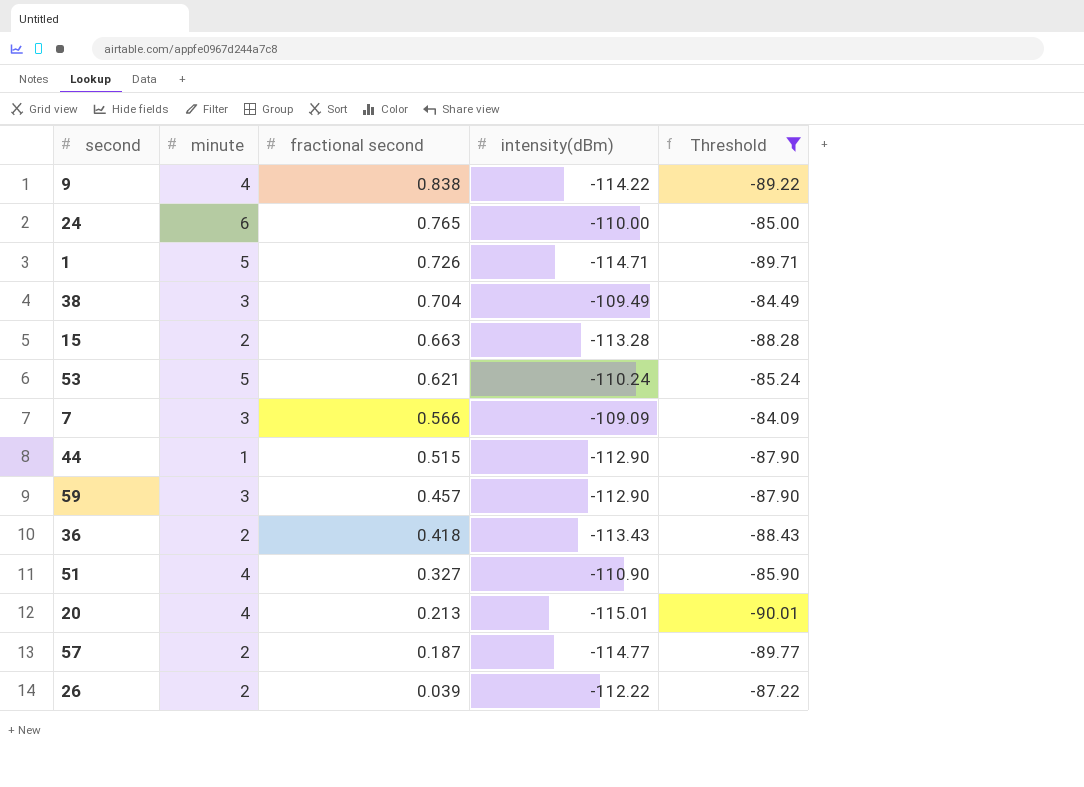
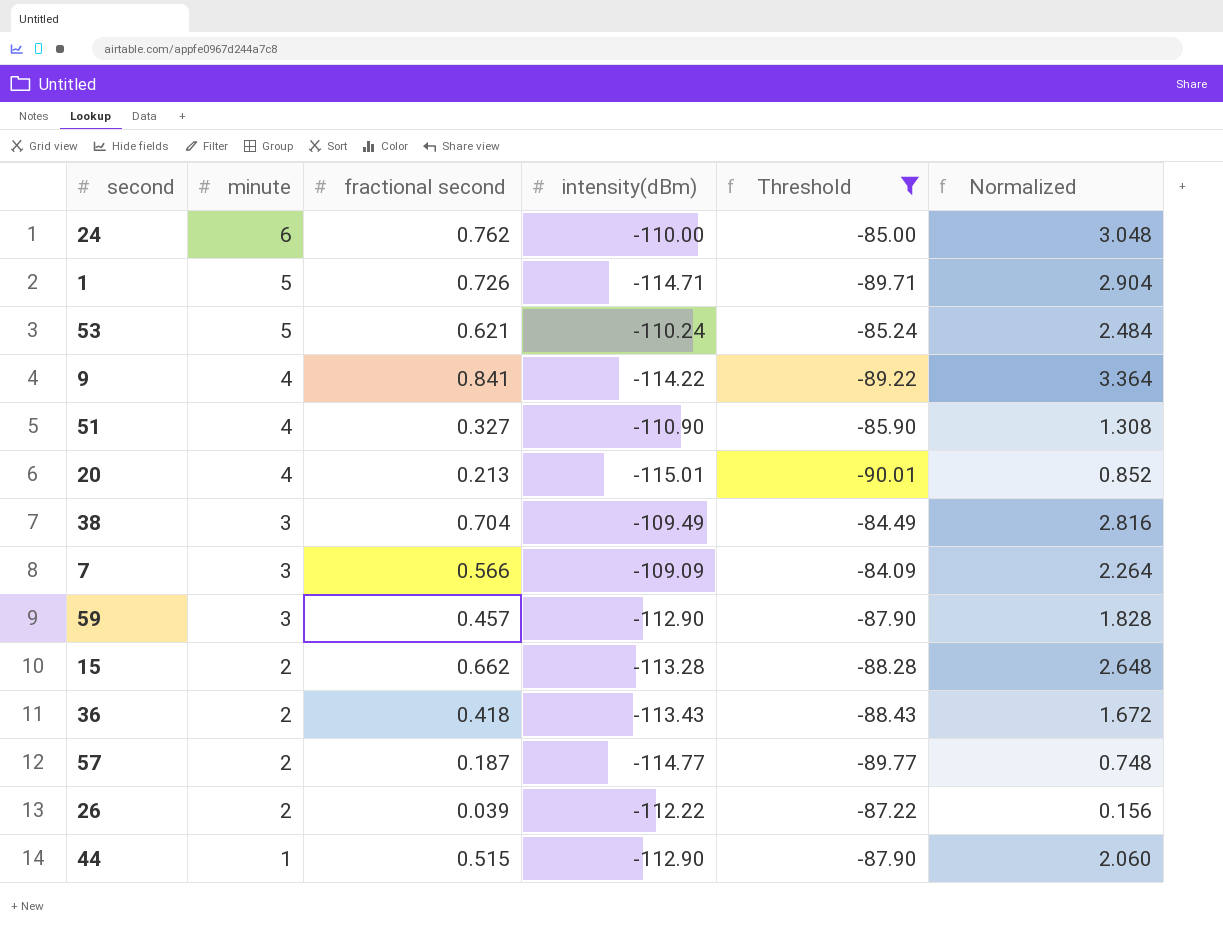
row order: fractional second descending -> minute descending
column Normalized | formula: none -> [fractional second] * 4
24 | fractional second: 0.765 -> 0.762
9 | fractional second: 0.838 -> 0.841
15 | fractional second: 0.663 -> 0.662

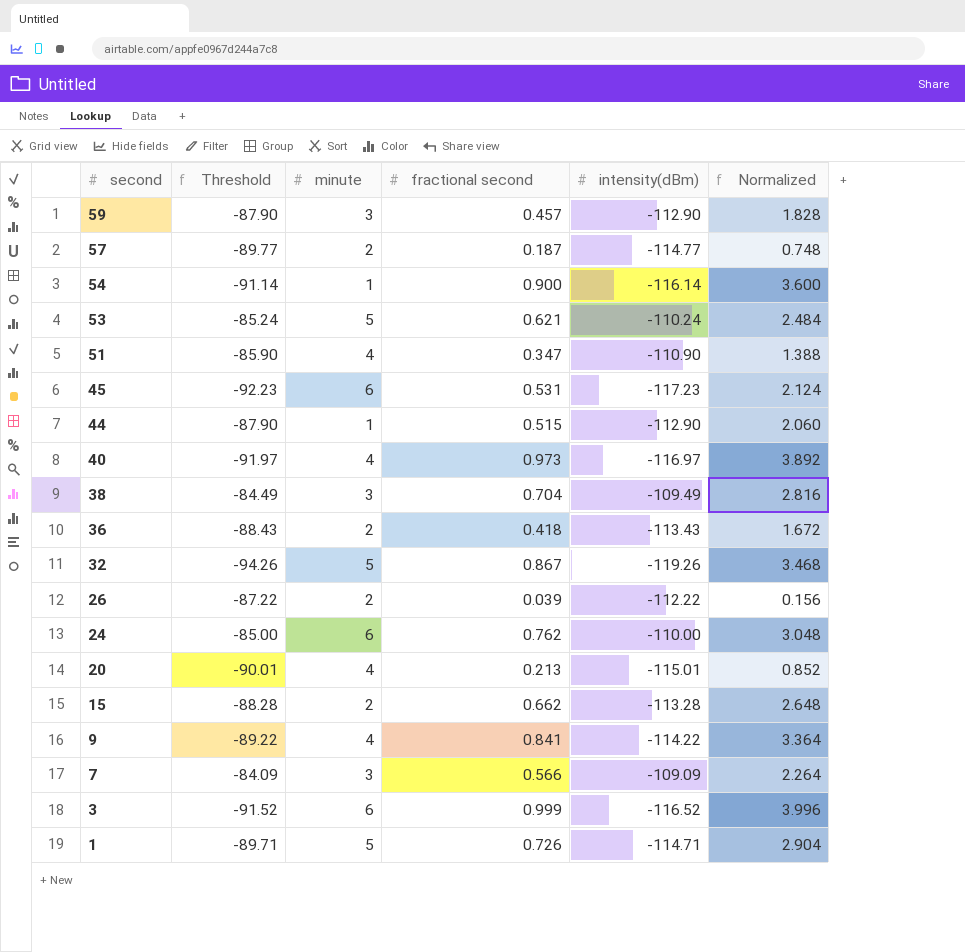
filter: Threshold >= -90.01 -> none
row order: minute descending -> second descending
column Threshold | position: 5 -> 2
51 | fractional second: 0.327 -> 0.347
51 | Normalized: 1.308 -> 1.388

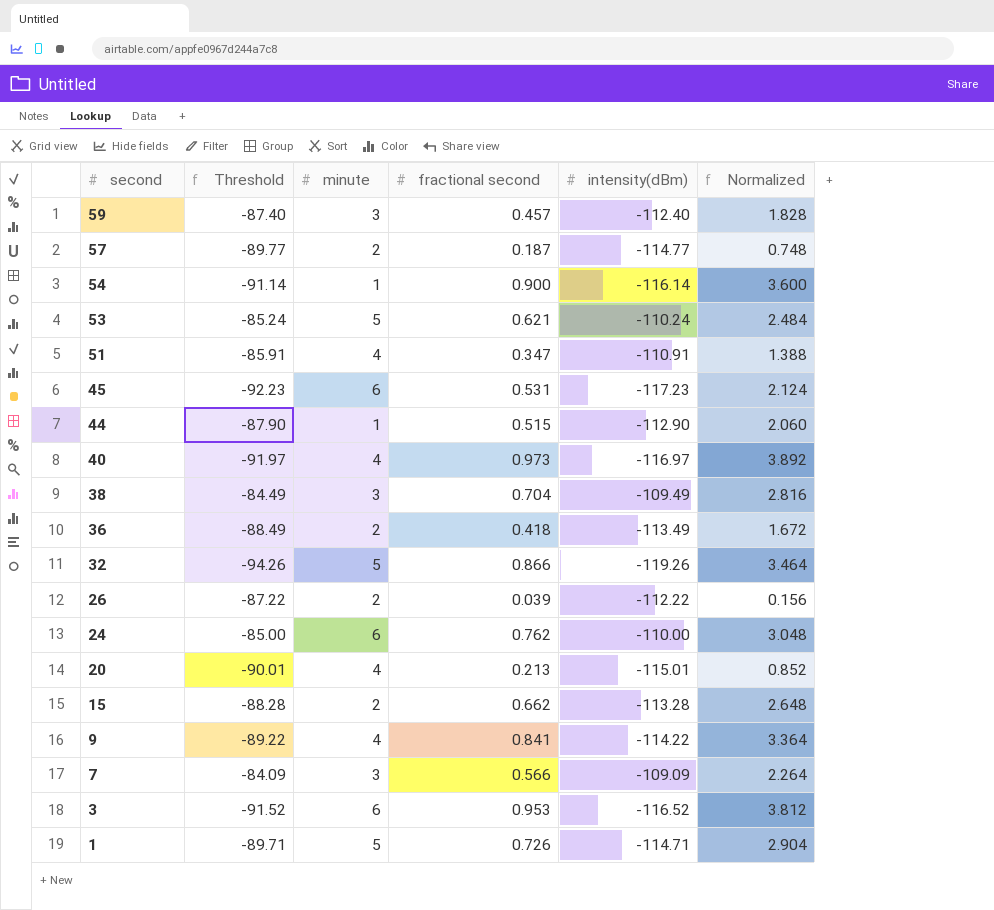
59 | Threshold: -87.90 -> -87.40
59 | intensity(dBm): -112.90 -> -112.40
51 | Threshold: -85.90 -> -85.91
51 | intensity(dBm): -110.90 -> -110.91
36 | Threshold: -88.43 -> -88.49
36 | intensity(dBm): -113.43 -> -113.49
32 | fractional second: 0.867 -> 0.866
32 | Normalized: 3.468 -> 3.464
3 | fractional second: 0.999 -> 0.953
3 | Normalized: 3.996 -> 3.812

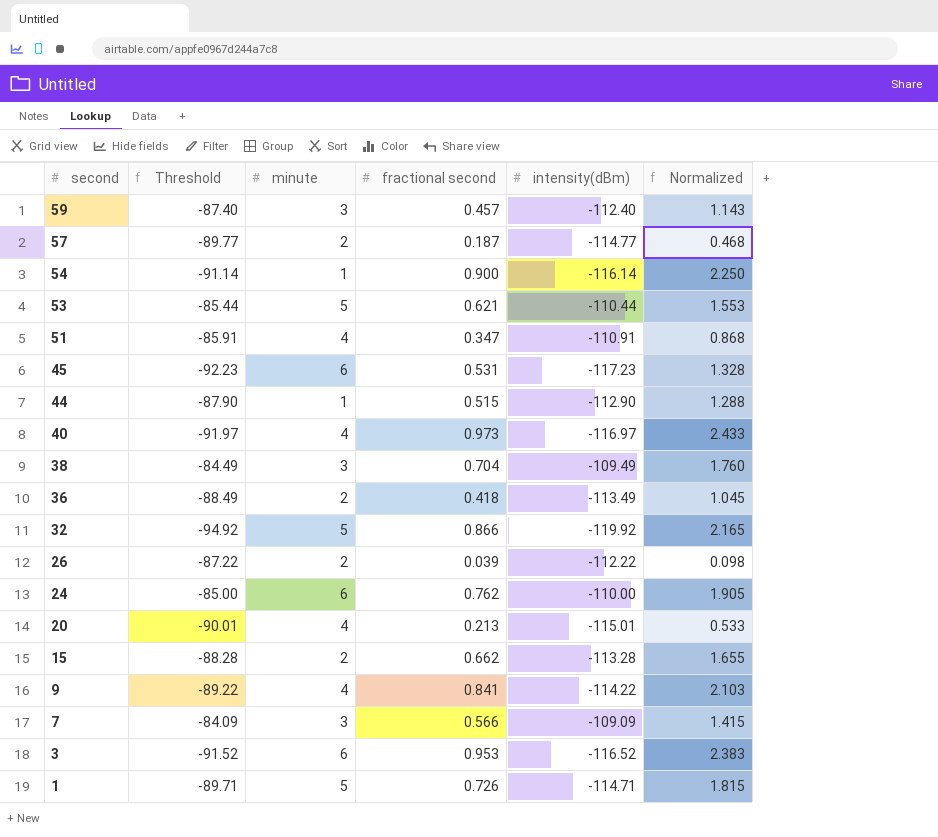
column Normalized | formula: [fractional second] * 4 -> [fractional second] * 2.5
53 | Threshold: -85.24 -> -85.44
53 | intensity(dBm): -110.24 -> -110.44
32 | Threshold: -94.26 -> -94.92
32 | intensity(dBm): -119.26 -> -119.92

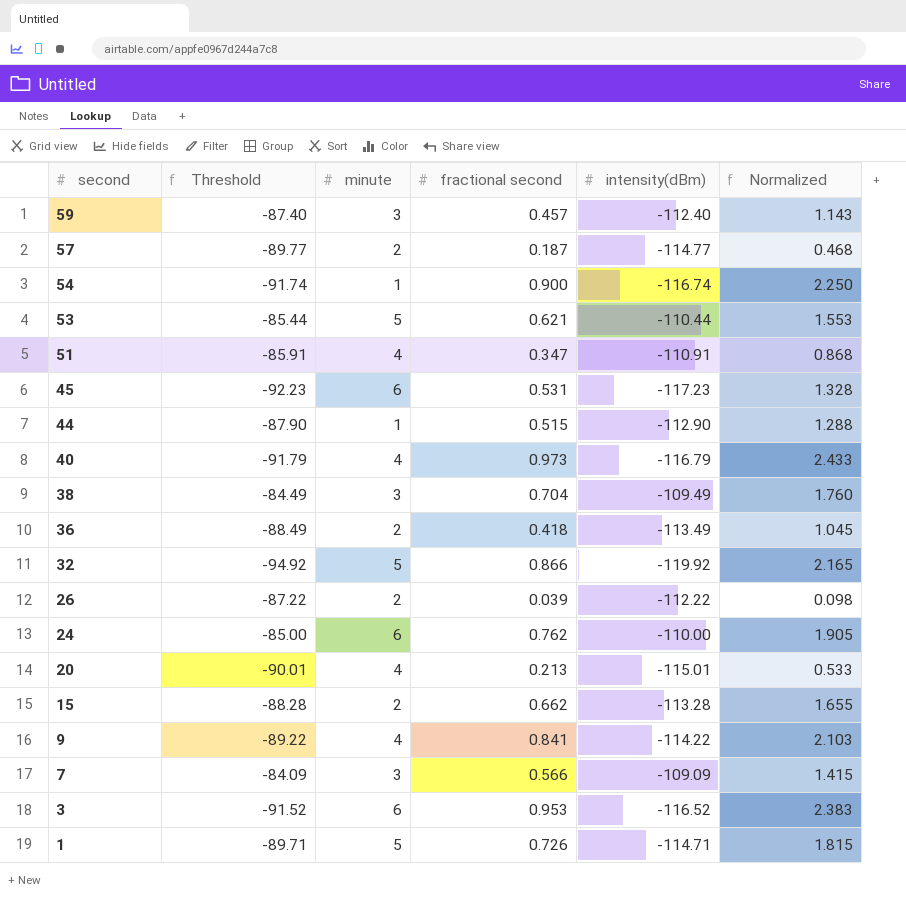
54 | Threshold: -91.14 -> -91.74
54 | intensity(dBm): -116.14 -> -116.74
40 | Threshold: -91.97 -> -91.79
40 | intensity(dBm): -116.97 -> -116.79

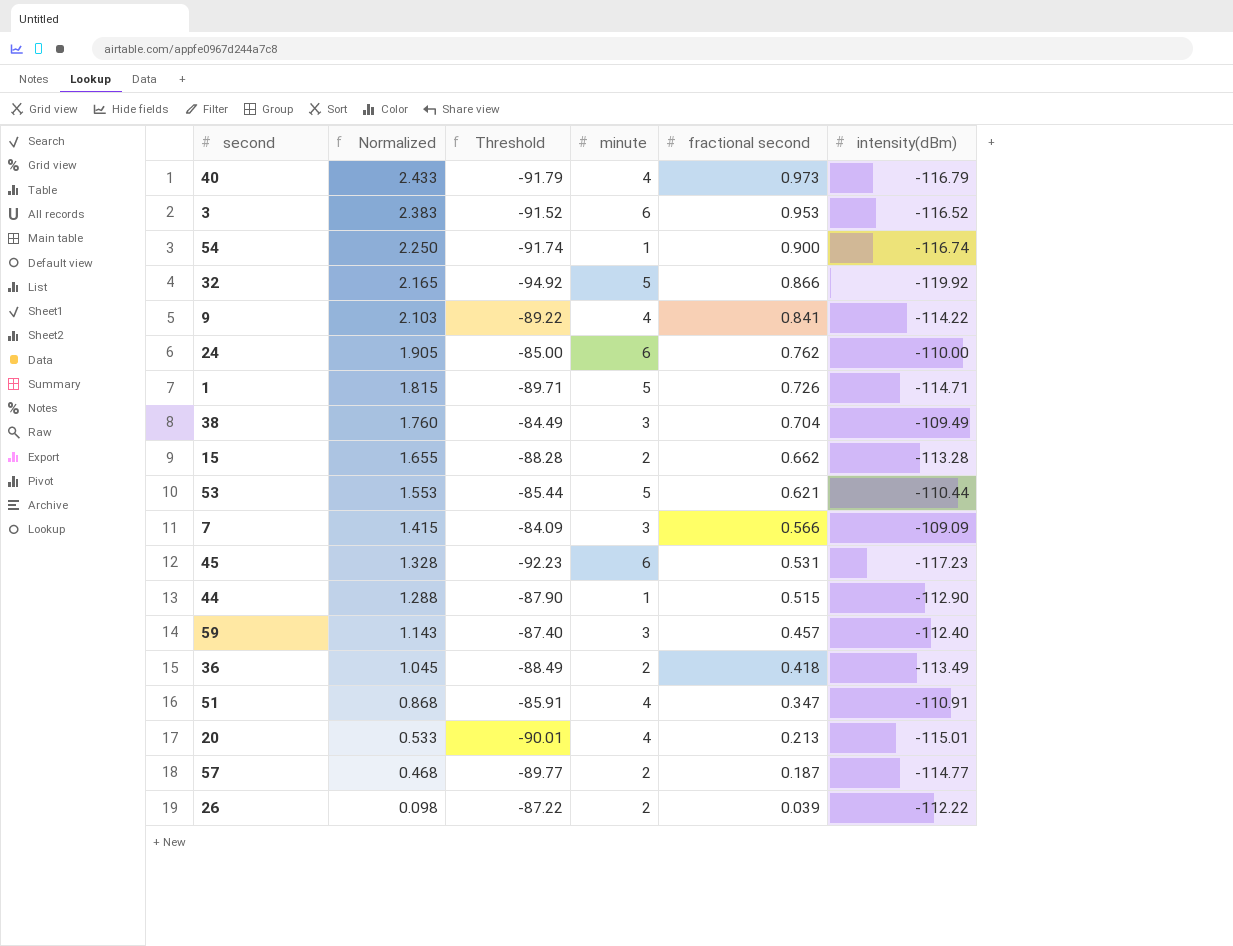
row order: second descending -> Normalized descending
column Normalized | position: 6 -> 2

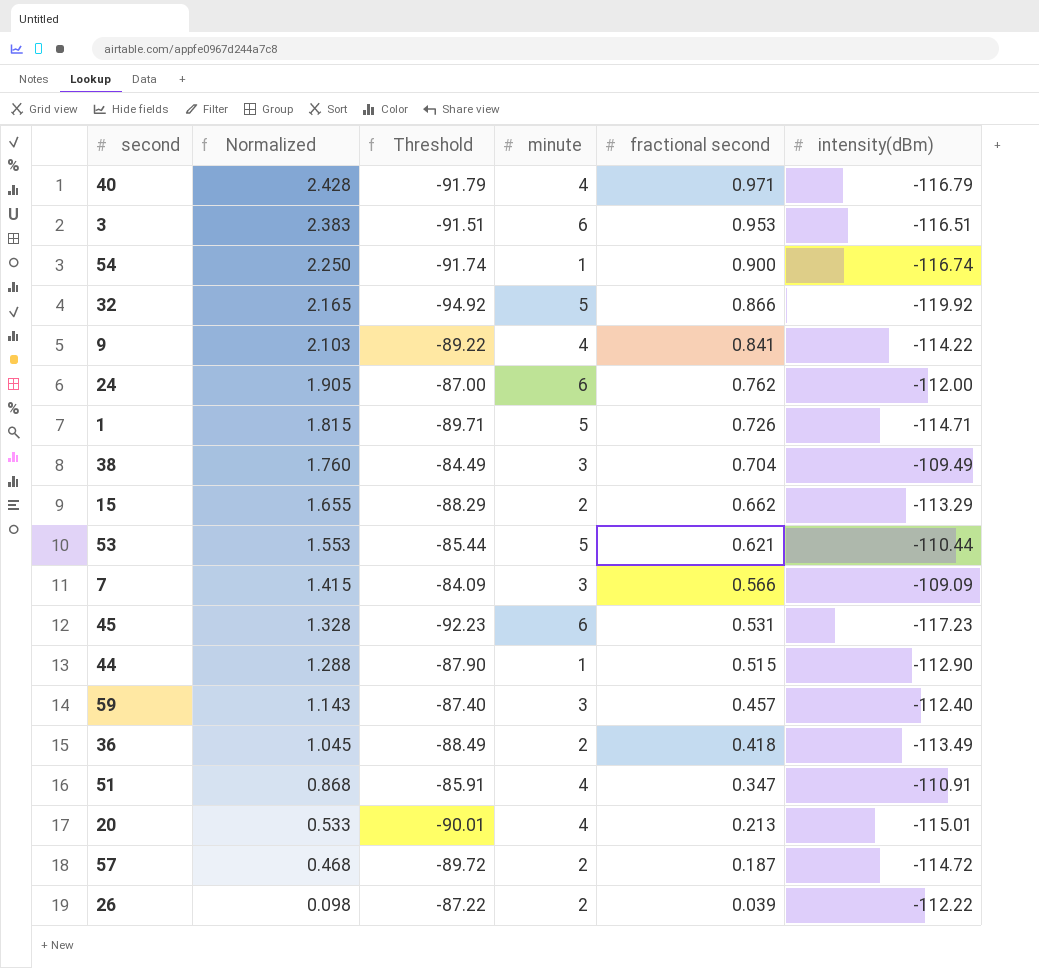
40 | Normalized: 2.433 -> 2.428
40 | fractional second: 0.973 -> 0.971
3 | Threshold: -91.52 -> -91.51
3 | intensity(dBm): -116.52 -> -116.51
24 | Threshold: -85.00 -> -87.00
24 | intensity(dBm): -110.00 -> -112.00
15 | Threshold: -88.28 -> -88.29
15 | intensity(dBm): -113.28 -> -113.29
57 | Threshold: -89.77 -> -89.72
57 | intensity(dBm): -114.77 -> -114.72

